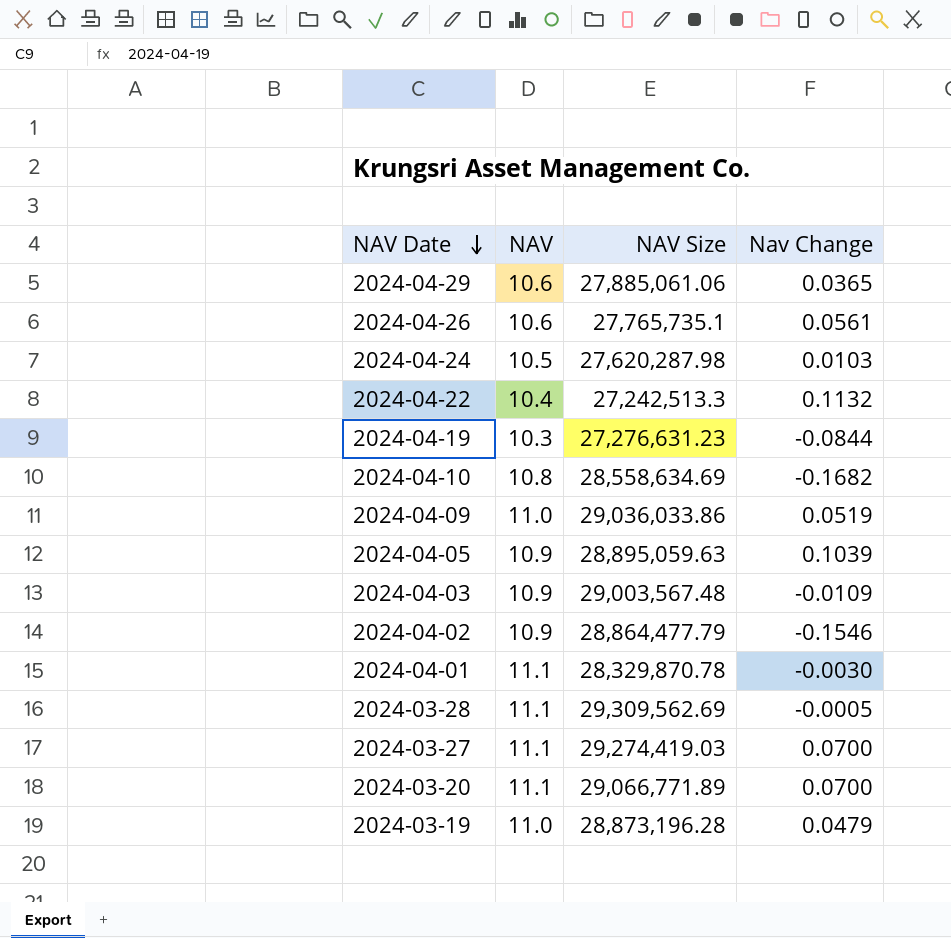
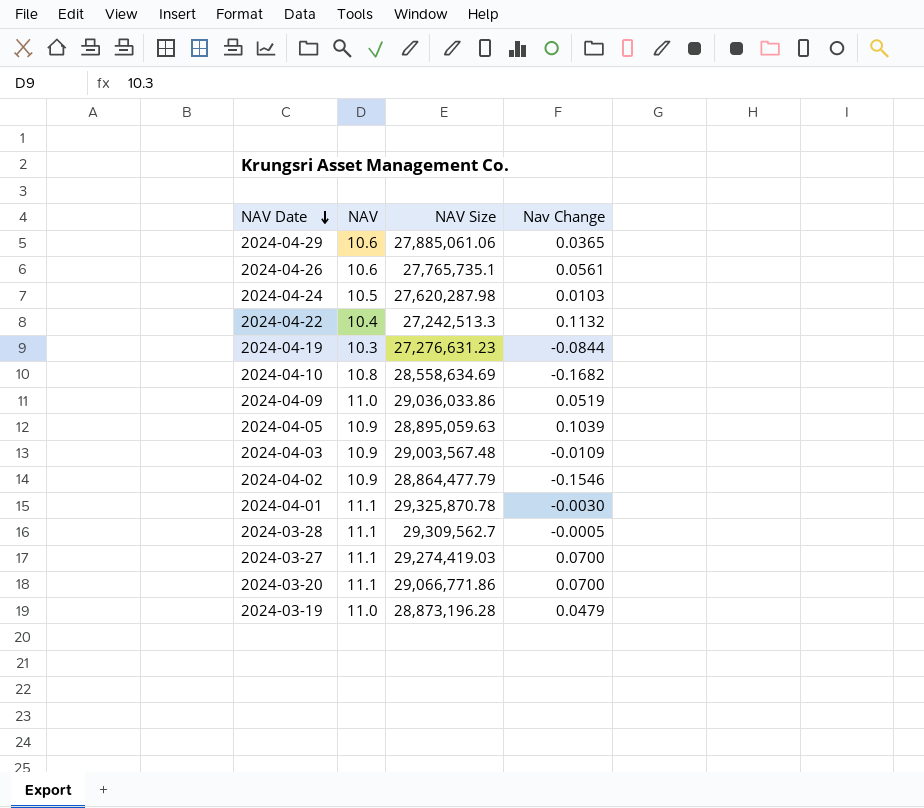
2024-04-01 | NAV Size: 28,329,870.78 -> 29,325,870.78
2024-03-28 | NAV Size: 29,309,562.69 -> 29,309,562.7
2024-03-20 | NAV Size: 29,066,771.89 -> 29,066,771.86

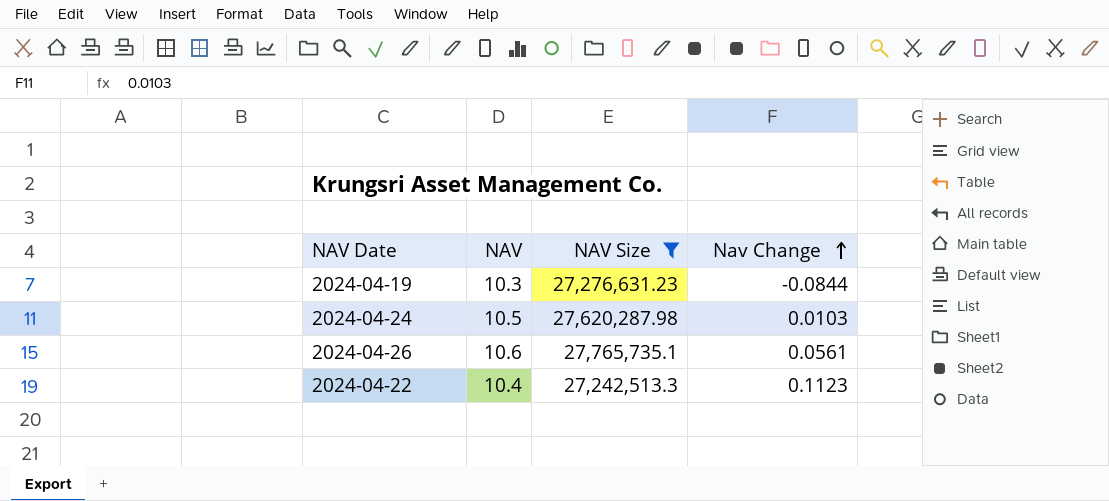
filter: none -> NAV Size <= 27,765,735.1
row order: NAV Date descending -> Nav Change ascending
2024-04-22 | Nav Change: 0.1132 -> 0.1123

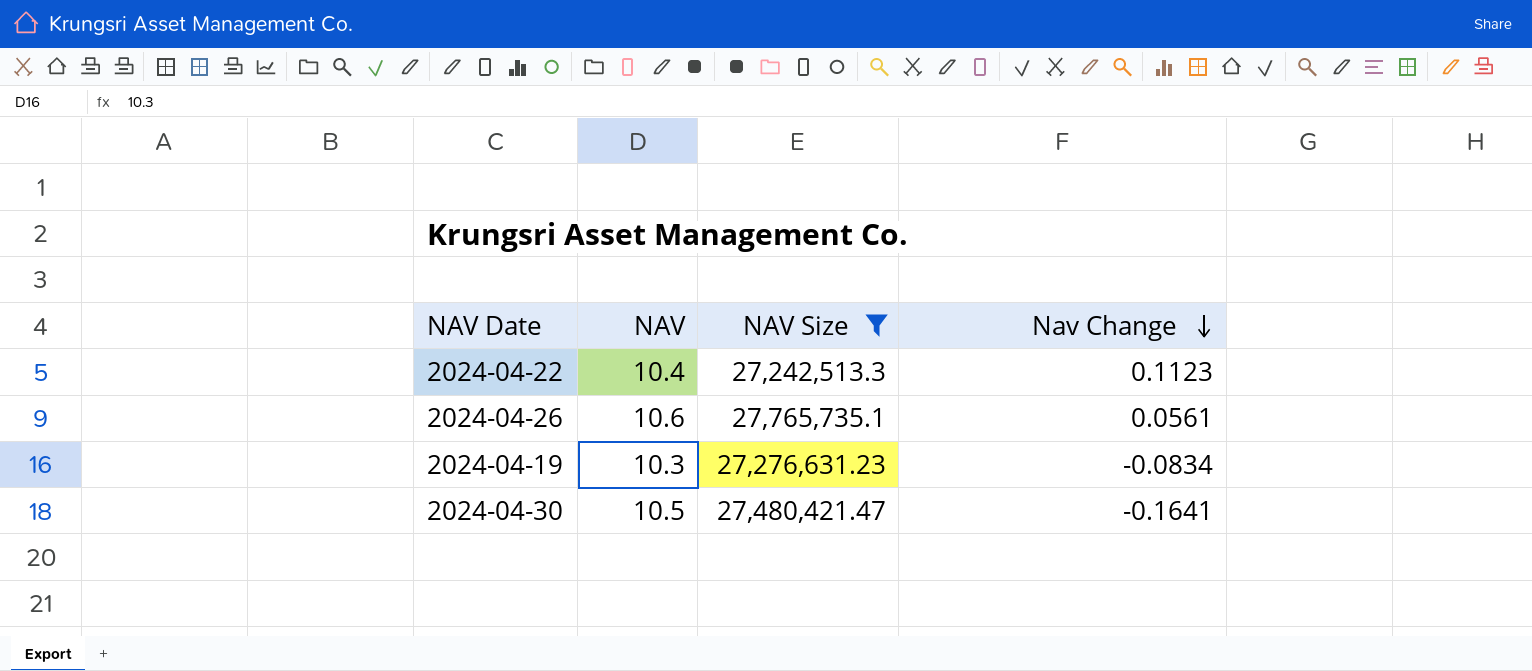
row order: Nav Change ascending -> Nav Change descending
row 2024-04-24: 10.5 | 27,620,287.98 | 0.0103 -> none
2024-04-19 | Nav Change: -0.0844 -> -0.0834
row 2024-04-30: none -> 10.5 | 27,480,421.47 | -0.1641

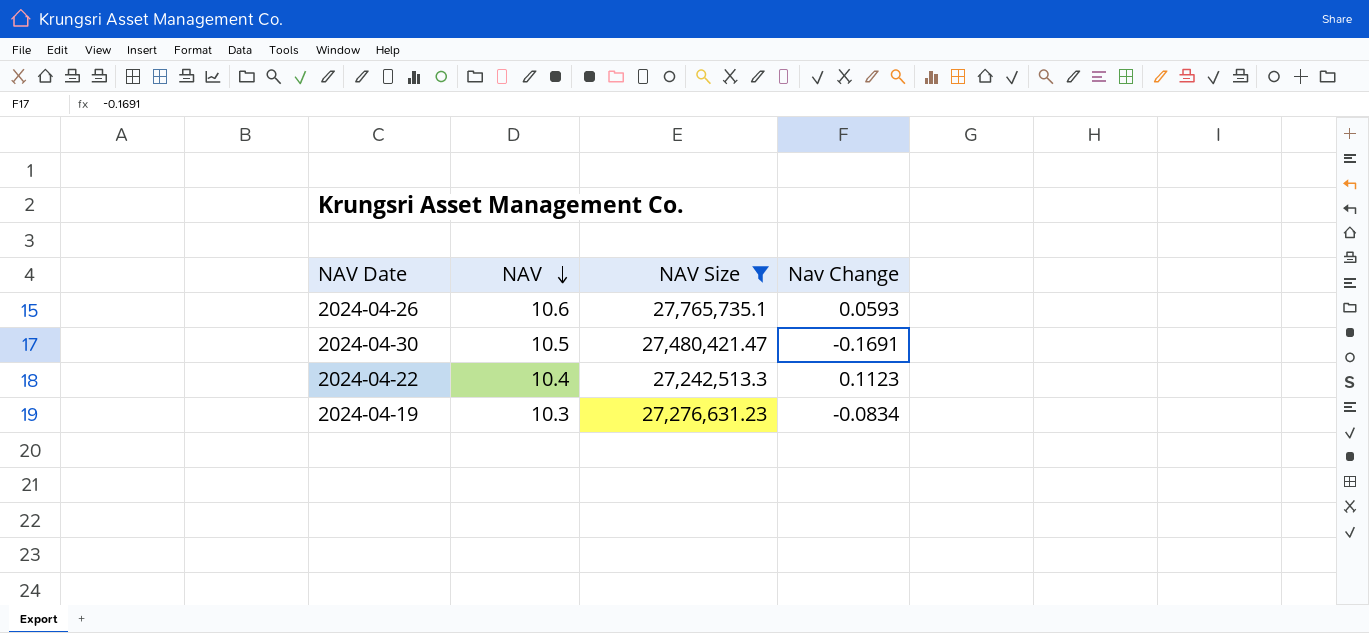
row order: Nav Change descending -> NAV descending
2024-04-26 | Nav Change: 0.0561 -> 0.0593
2024-04-30 | Nav Change: -0.1641 -> -0.1691

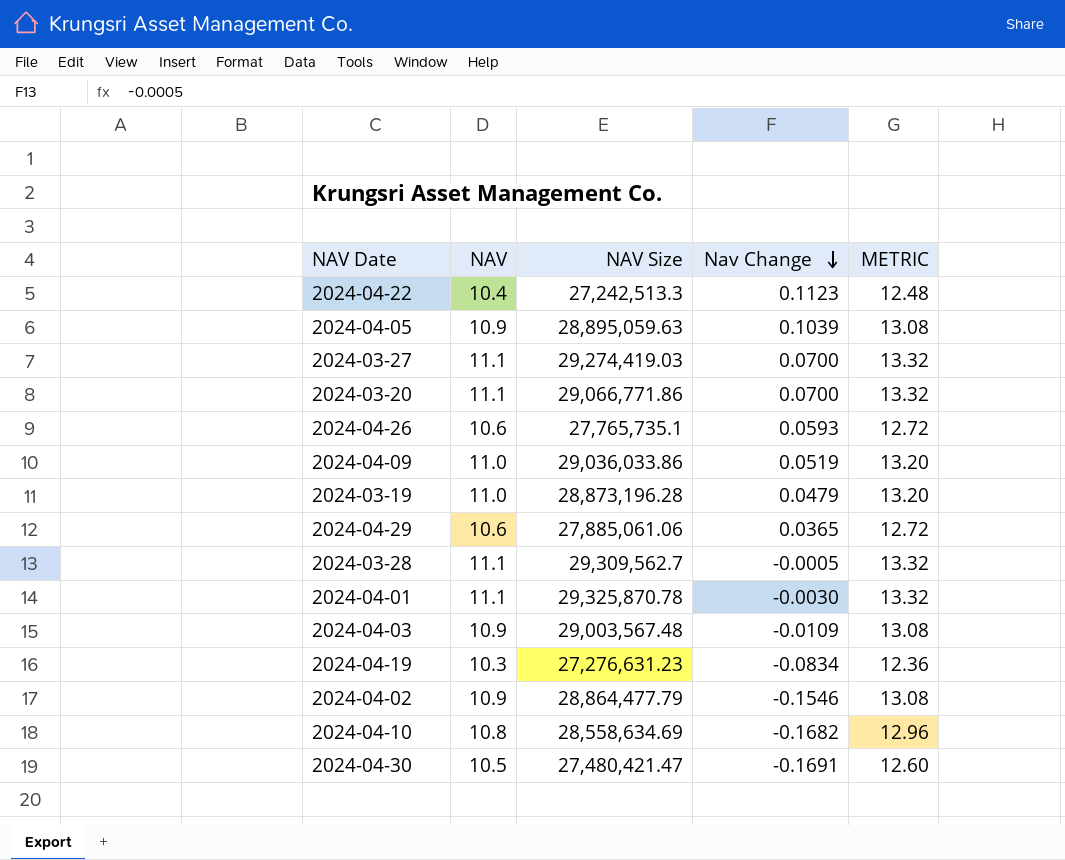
filter: NAV Size <= 27,765,735.1 -> none
row order: NAV descending -> Nav Change descending
column METRIC | formula: none -> [NAV] * 1.2

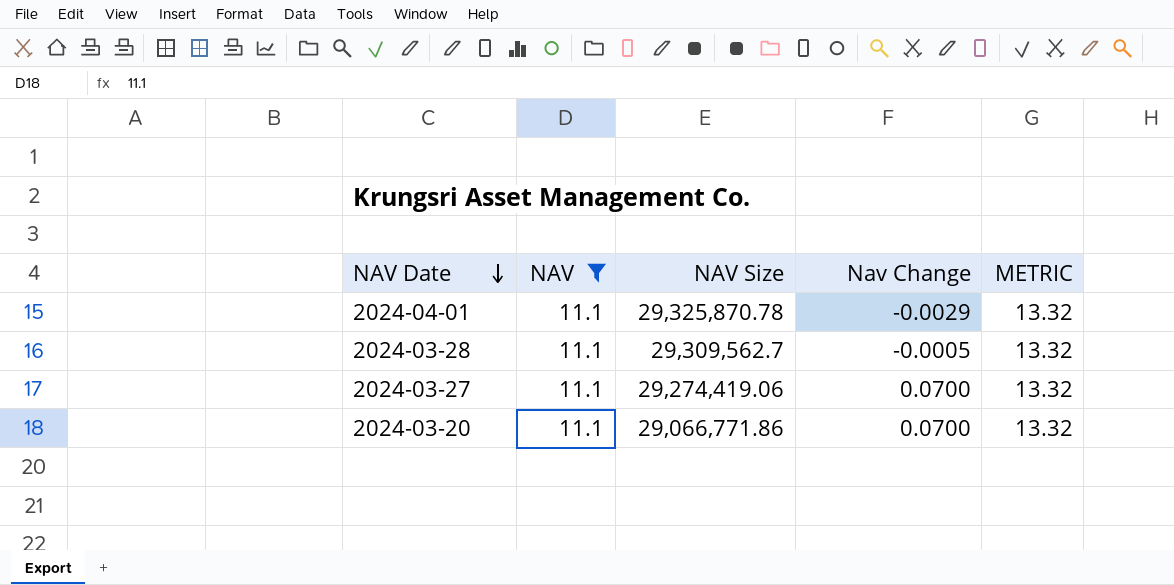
filter: none -> NAV = 11.1
row order: Nav Change descending -> NAV Date descending
2024-04-01 | Nav Change: -0.0030 -> -0.0029
2024-03-27 | NAV Size: 29,274,419.03 -> 29,274,419.06

